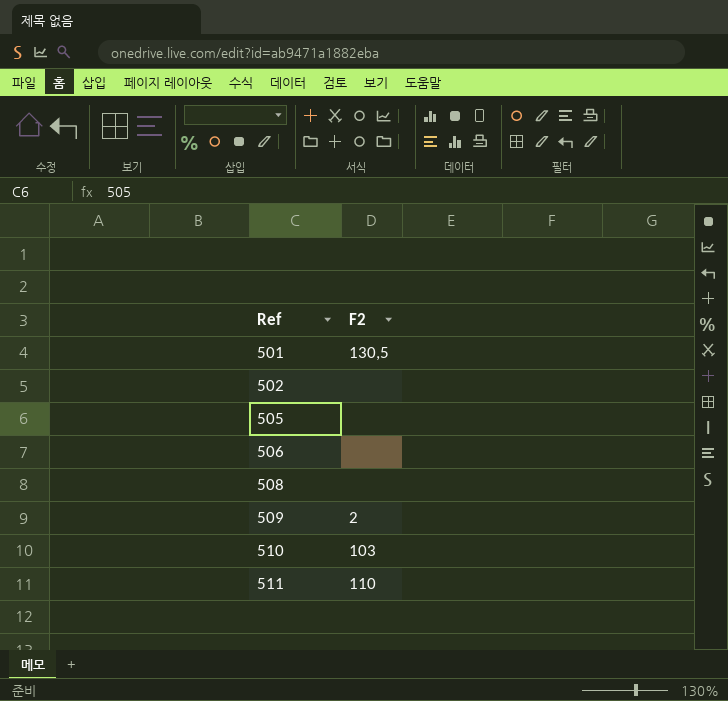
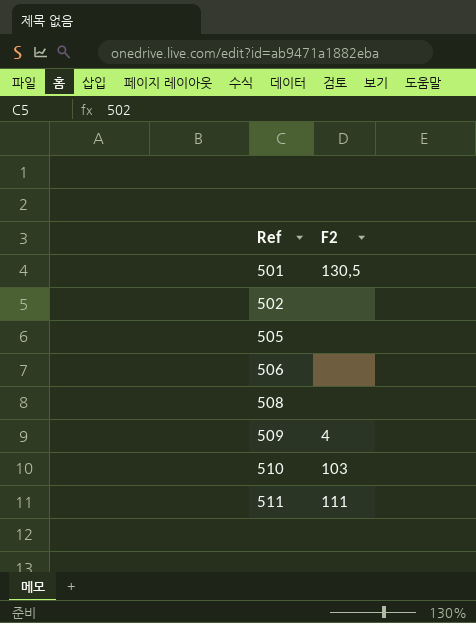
509 | F2: 2 -> 4
511 | F2: 110 -> 111

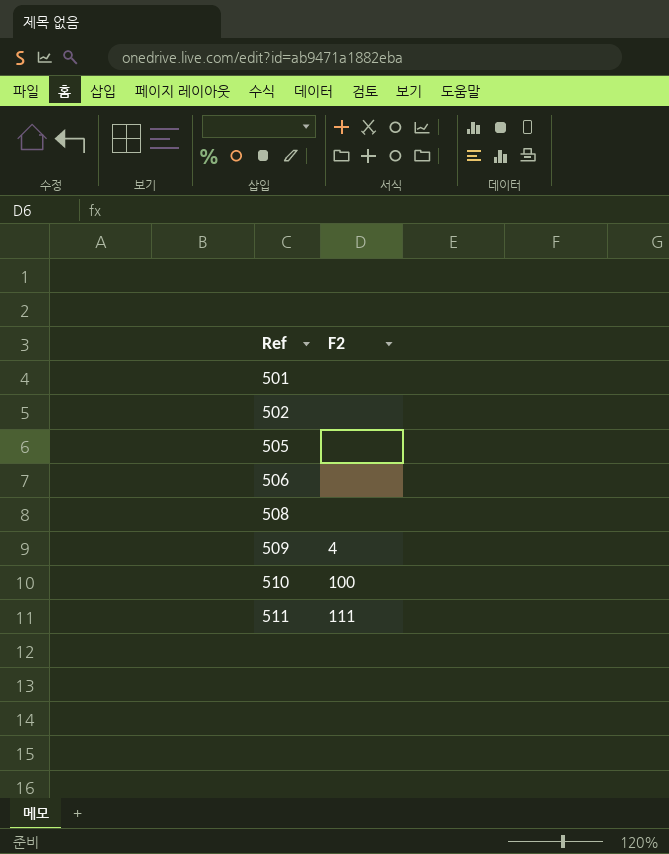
501 | F2: 130,5 -> none
510 | F2: 103 -> 100

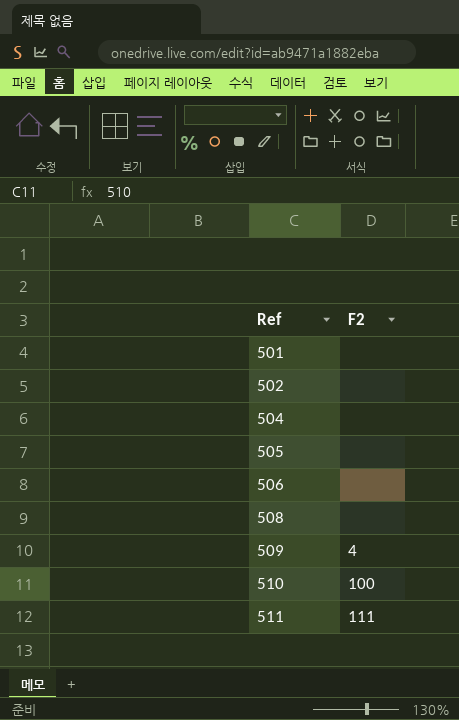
row 504: none -> none

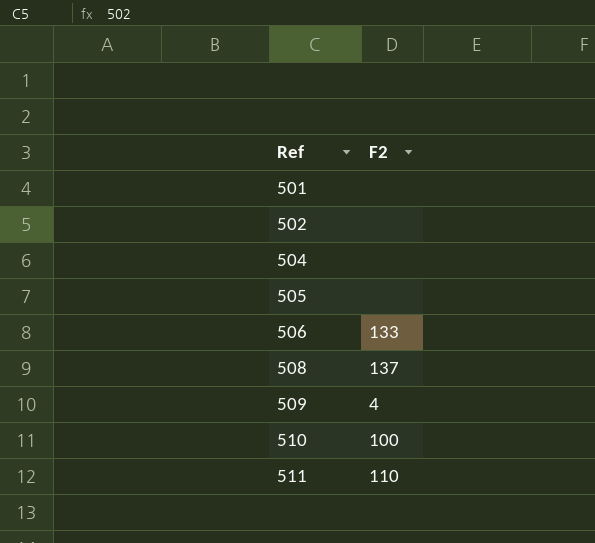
506 | F2: none -> 133
508 | F2: none -> 137
511 | F2: 111 -> 110

